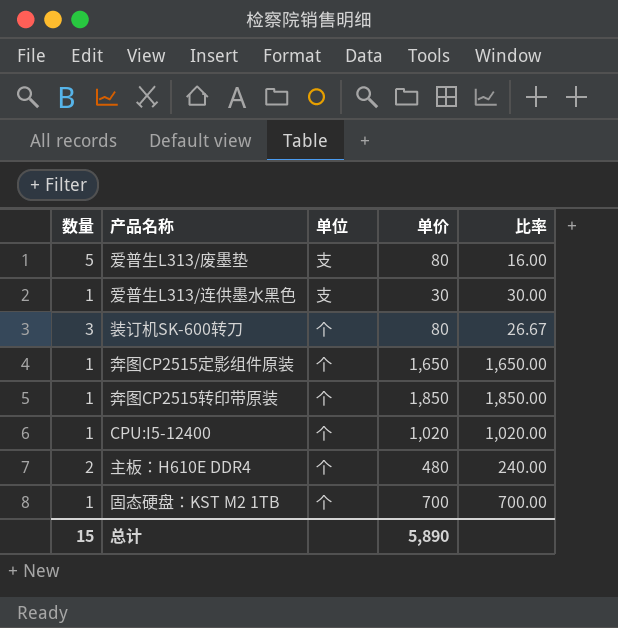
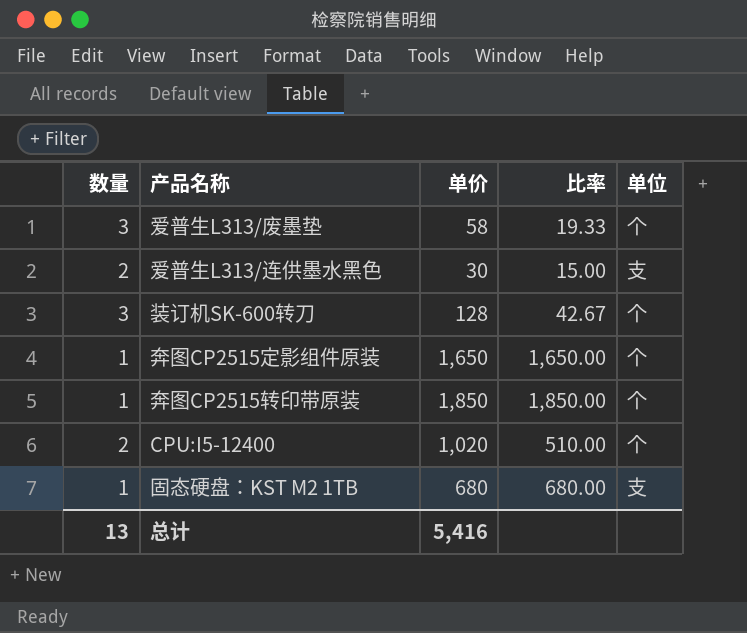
column 单位 | position: 3 -> 5
row 主板：H610E DDR4: 2 | 个 | 480 | 240.00 -> none
爱普生L313/废墨垫 | 数量: 5 -> 3
爱普生L313/废墨垫 | 单价: 80 -> 58
爱普生L313/废墨垫 | 比率: 16.00 -> 19.33
爱普生L313/废墨垫 | 单位: 支 -> 个
爱普生L313/连供墨水黑色 | 数量: 1 -> 2
爱普生L313/连供墨水黑色 | 比率: 30.00 -> 15.00
装订机SK-600转刀 | 单价: 80 -> 128
装订机SK-600转刀 | 比率: 26.67 -> 42.67
CPU:I5-12400 | 数量: 1 -> 2
CPU:I5-12400 | 比率: 1,020.00 -> 510.00
固态硬盘：KST M2 1TB | 单价: 700 -> 680
固态硬盘：KST M2 1TB | 比率: 700.00 -> 680.00
固态硬盘：KST M2 1TB | 单位: 个 -> 支
总计 | 数量: 15 -> 13
总计 | 单价: 5,890 -> 5,416

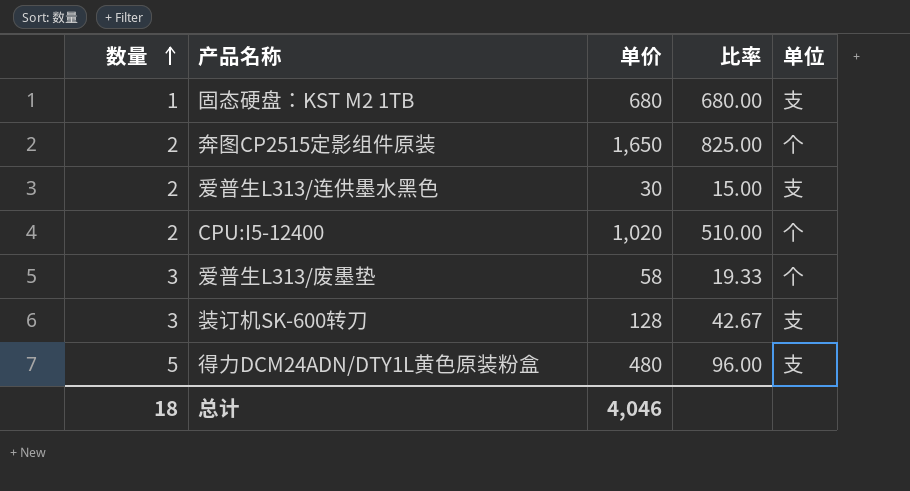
row order: none -> 数量 ascending
row 奔图CP2515转印带原装: 1 | 1,850 | 1,850.00 | 个 -> none
奔图CP2515定影组件原装 | 数量: 1 -> 2
奔图CP2515定影组件原装 | 比率: 1,650.00 -> 825.00
装订机SK-600转刀 | 单位: 个 -> 支
row 得力DCM24ADN/DTY1L黄色原装粉盒: none -> 5 | 480 | 96.00 | 支
总计 | 数量: 13 -> 18
总计 | 单价: 5,416 -> 4,046

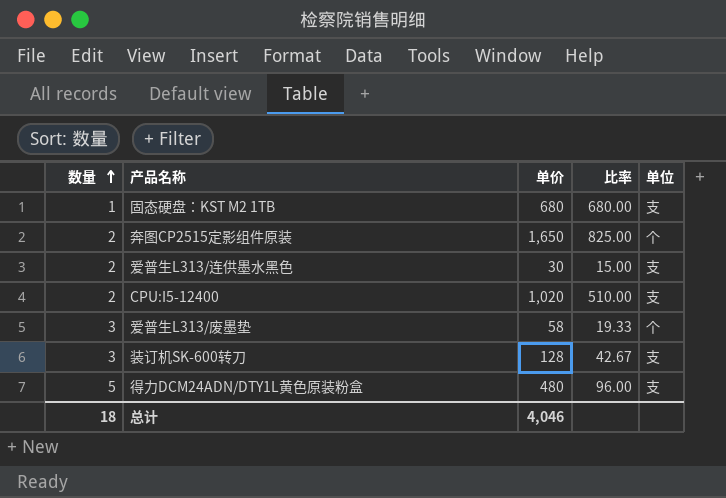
CPU:I5-12400 | 单位: 个 -> 支

